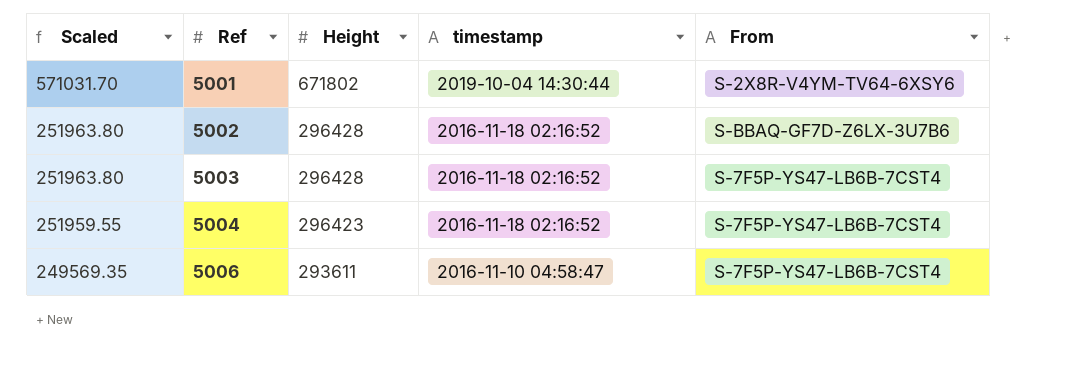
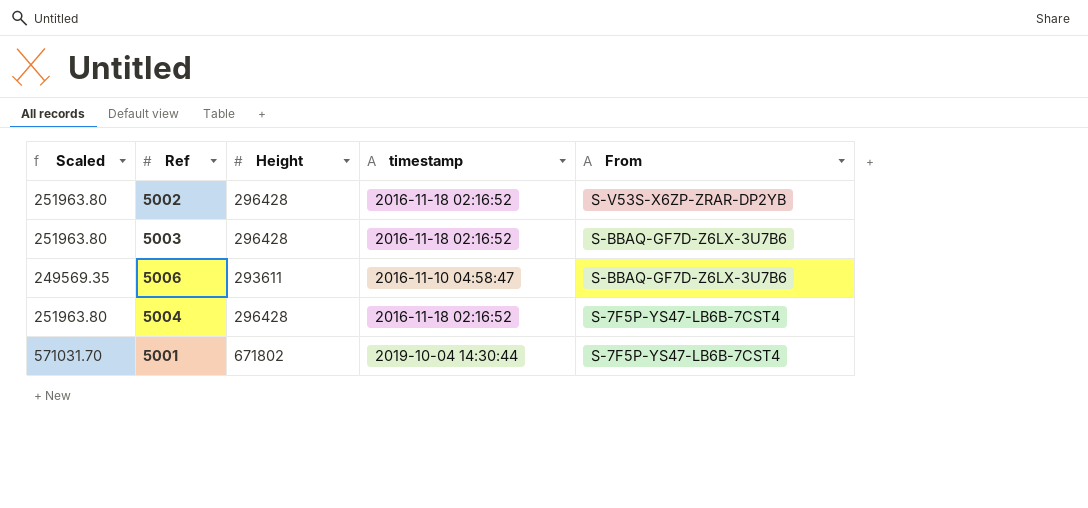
row order: Scaled descending -> From descending
5002 | From: S-BBAQ-GF7D-Z6LX-3U7B6 -> S-V53S-X6ZP-ZRAR-DP2YB
5003 | From: S-7F5P-YS47-LB6B-7CST4 -> S-BBAQ-GF7D-Z6LX-3U7B6
5006 | From: S-7F5P-YS47-LB6B-7CST4 -> S-BBAQ-GF7D-Z6LX-3U7B6
5004 | Scaled: 251959.55 -> 251963.80
5004 | Height: 296423 -> 296428
5001 | From: S-2X8R-V4YM-TV64-6XSY6 -> S-7F5P-YS47-LB6B-7CST4

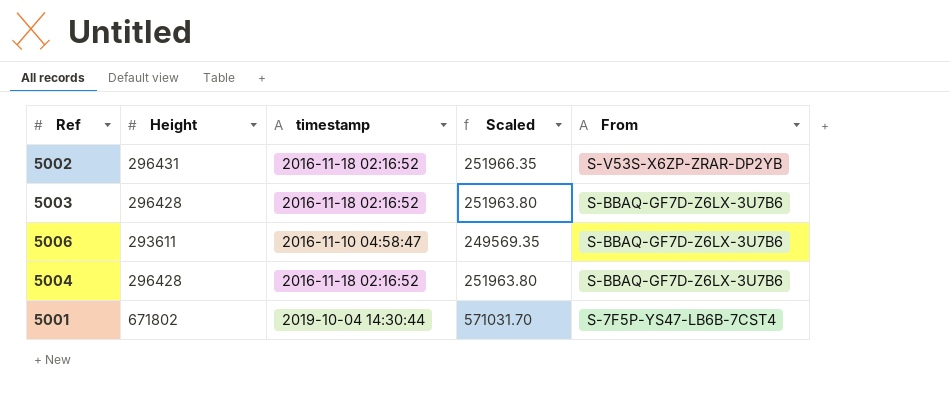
column Scaled | position: 1 -> 4
5002 | Height: 296428 -> 296431
5002 | Scaled: 251963.80 -> 251966.35
5004 | From: S-7F5P-YS47-LB6B-7CST4 -> S-BBAQ-GF7D-Z6LX-3U7B6

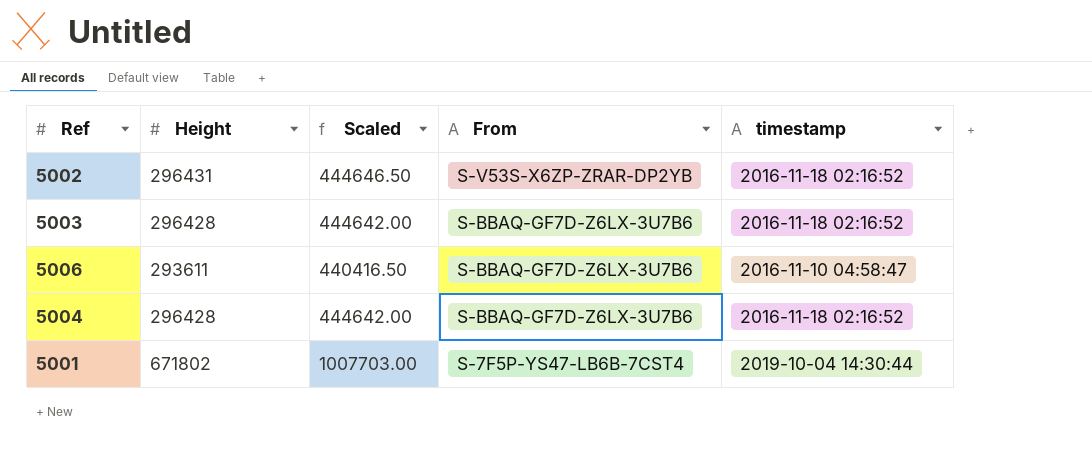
column Scaled | formula: [Height] * 0.85 -> [Height] * 1.5
column timestamp | position: 3 -> 5

